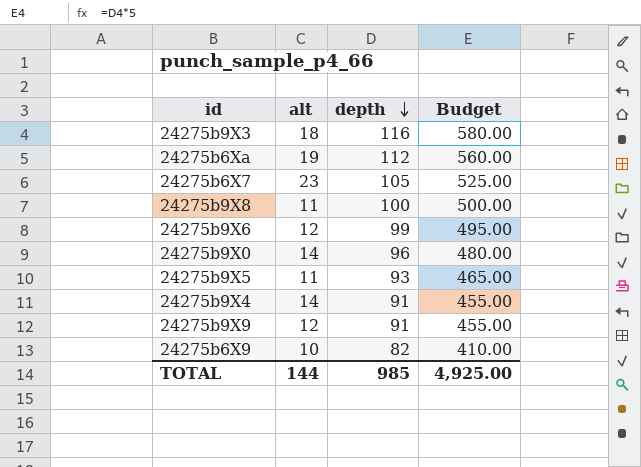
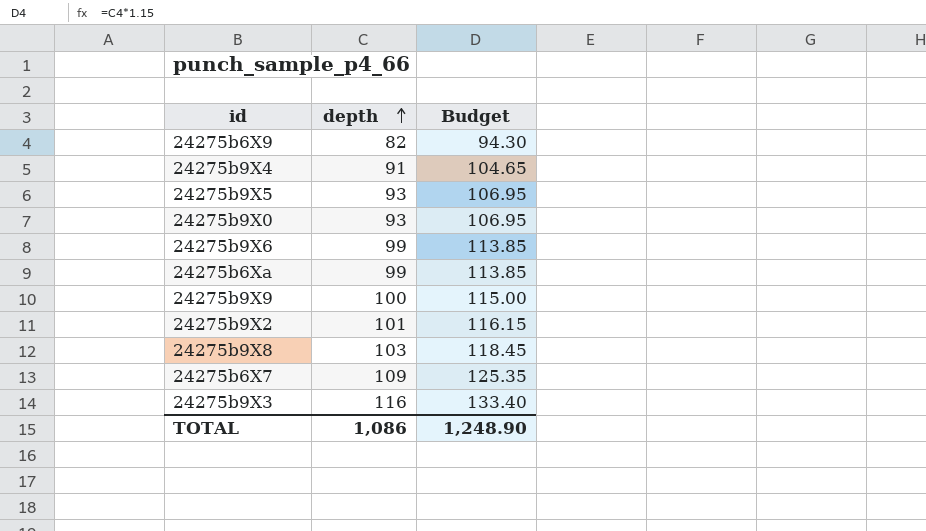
row order: depth descending -> depth ascending
column alt | position: 2 -> none
column Budget | formula: [depth] * 5 -> [depth] * 1.15
24275b9X0 | depth: 96 -> 93
24275b6Xa | depth: 112 -> 99
24275b9X9 | depth: 91 -> 100
row 24275b9X2: none -> 101 | 116.15
24275b9X8 | depth: 100 -> 103
24275b6X7 | depth: 105 -> 109
TOTAL | depth: 985 -> 1,086
TOTAL | Budget: 4,925.00 -> 1,248.90

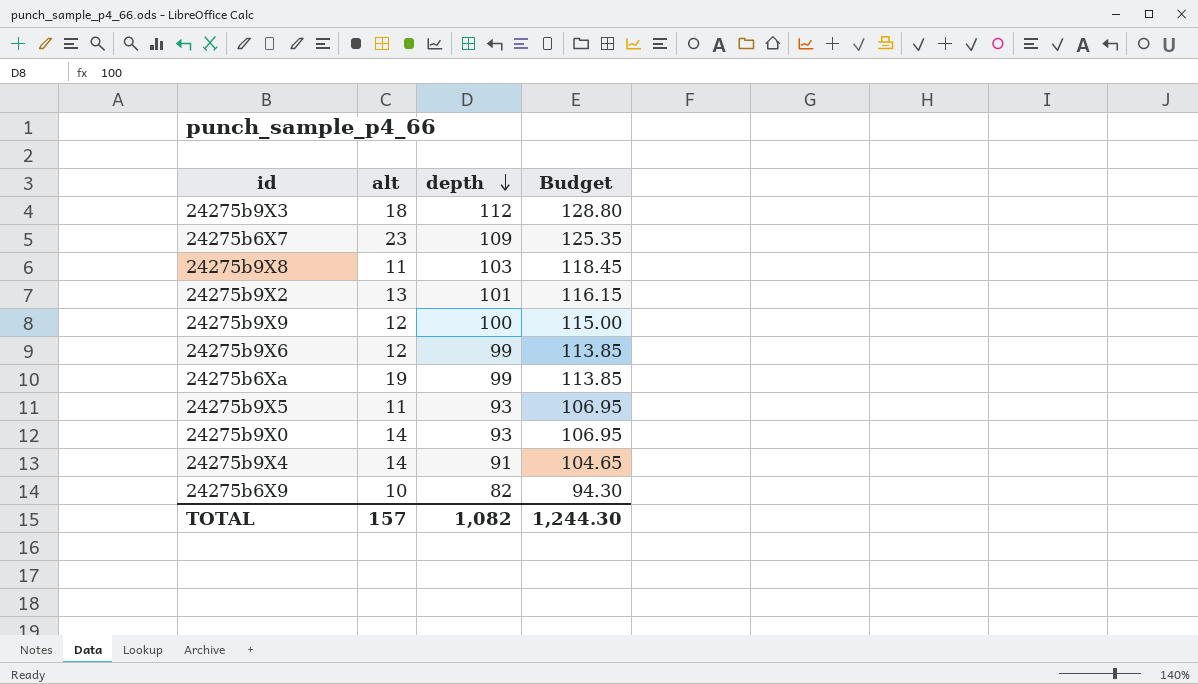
row order: depth ascending -> depth descending
column alt | position: none -> 2
24275b9X3 | depth: 116 -> 112
24275b9X3 | Budget: 133.40 -> 128.80
TOTAL | depth: 1,086 -> 1,082
TOTAL | Budget: 1,248.90 -> 1,244.30

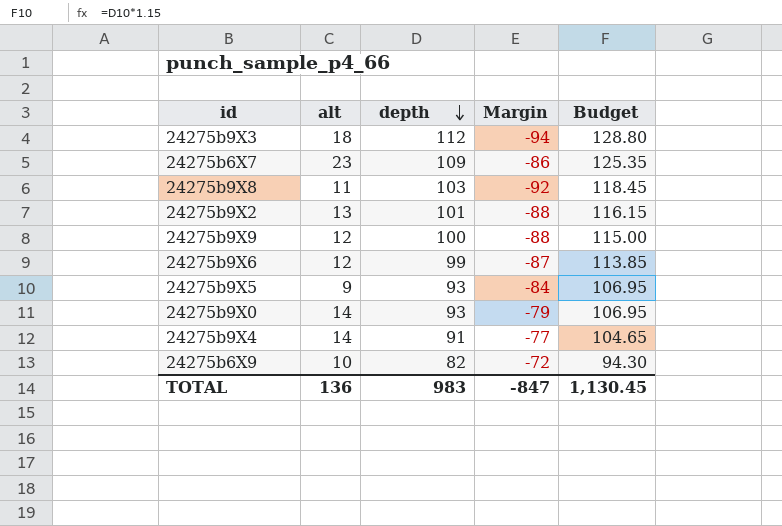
column Margin | formula: none -> [alt] - [depth]
row 24275b6Xa: 19 | 99 | 113.85 -> none
24275b9X5 | alt: 11 -> 9
TOTAL | alt: 157 -> 136
TOTAL | depth: 1,082 -> 983
TOTAL | Budget: 1,244.30 -> 1,130.45

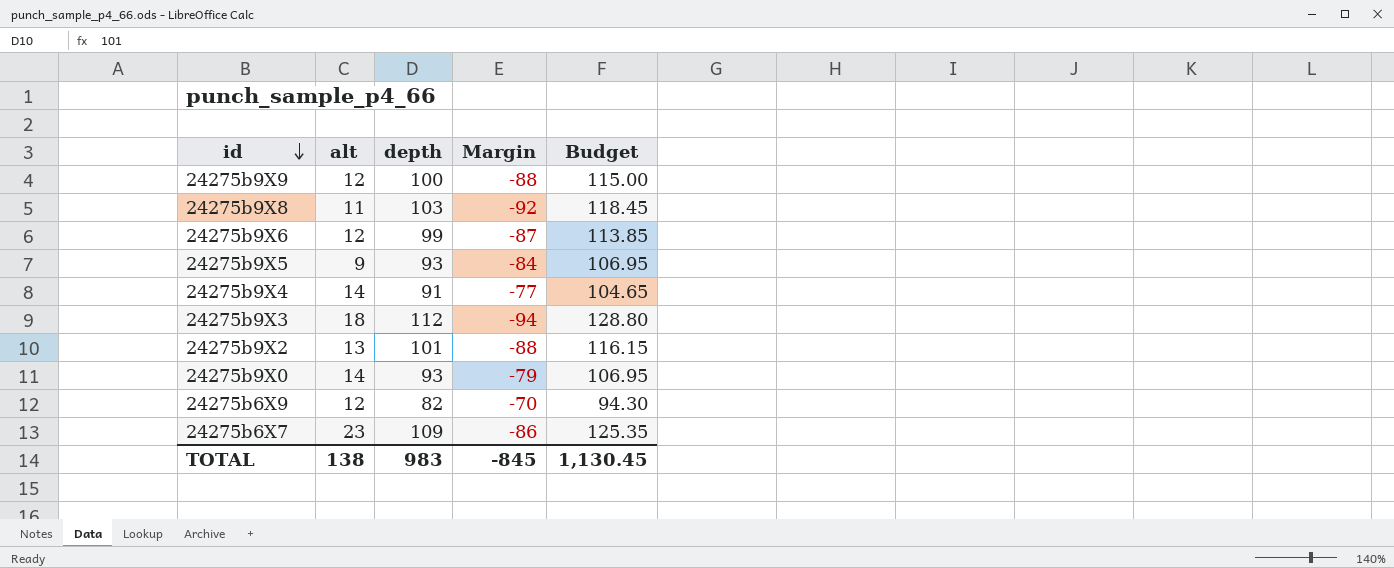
row order: depth descending -> id descending
24275b6X9 | alt: 10 -> 12
24275b6X9 | Margin: -72 -> -70
TOTAL | alt: 136 -> 138
TOTAL | Margin: -847 -> -845

